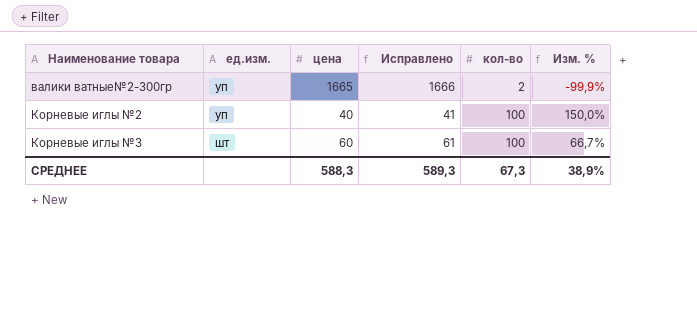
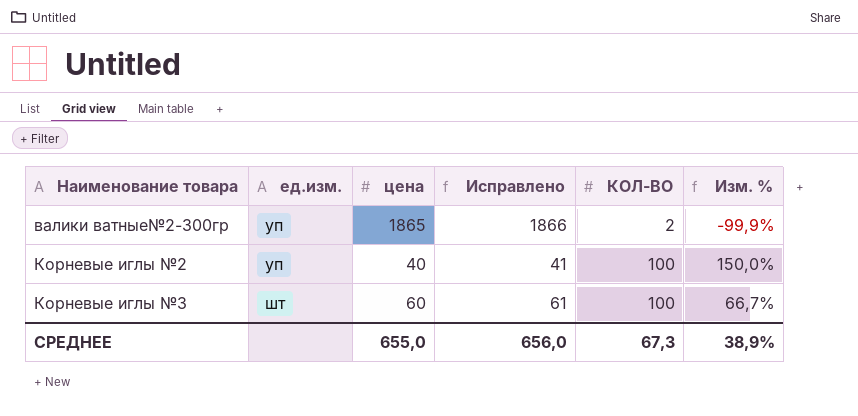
column name: кол-во -> КОЛ-ВО
валики ватные№2-300гр | цена: 1665 -> 1865
валики ватные№2-300гр | Исправлено: 1666 -> 1866
СРЕДНЕЕ | цена: 588,3 -> 655,0
СРЕДНЕЕ | Исправлено: 589,3 -> 656,0

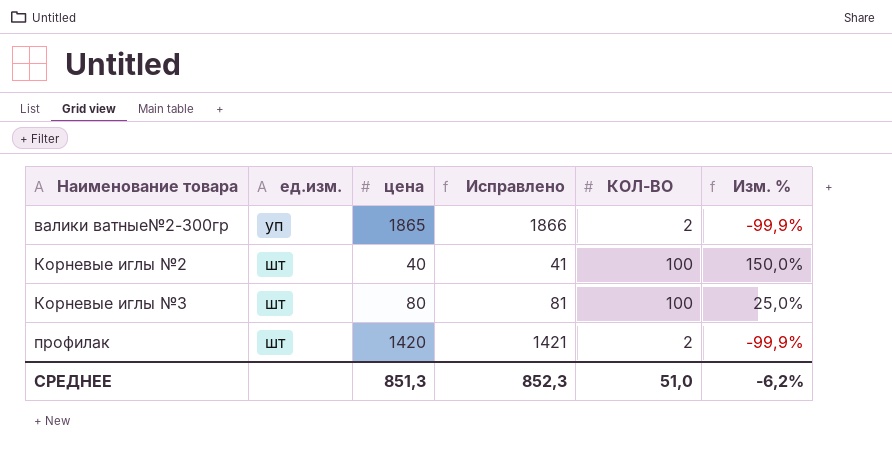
Корневые иглы №2 | ед.изм.: уп -> шт
Корневые иглы №3 | цена: 60 -> 80
Корневые иглы №3 | Исправлено: 61 -> 81
Корневые иглы №3 | Изм. %: 66,7% -> 25,0%
row профилак: none -> шт | 1420 | 1421 | 2 | -99,9%
СРЕДНЕЕ | цена: 655,0 -> 851,3
СРЕДНЕЕ | Исправлено: 656,0 -> 852,3
СРЕДНЕЕ | КОЛ-ВО: 67,3 -> 51,0
СРЕДНЕЕ | Изм. %: 38,9% -> -6,2%

